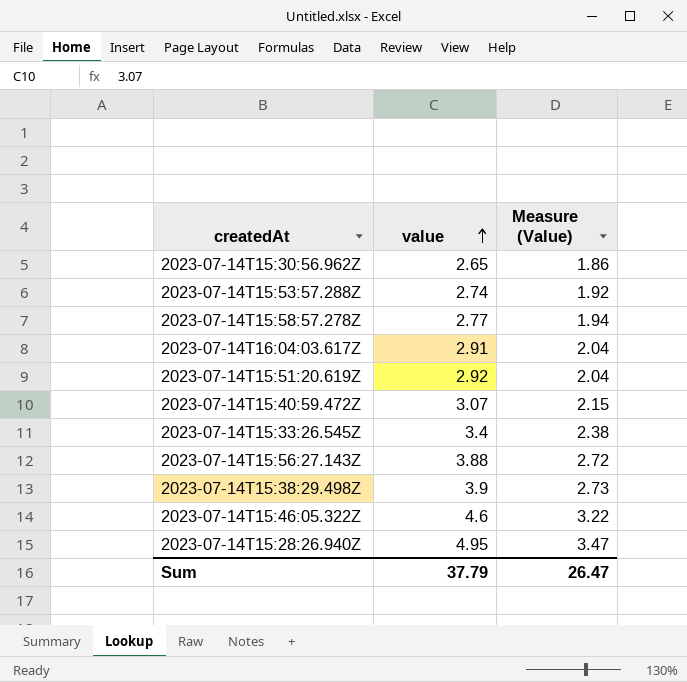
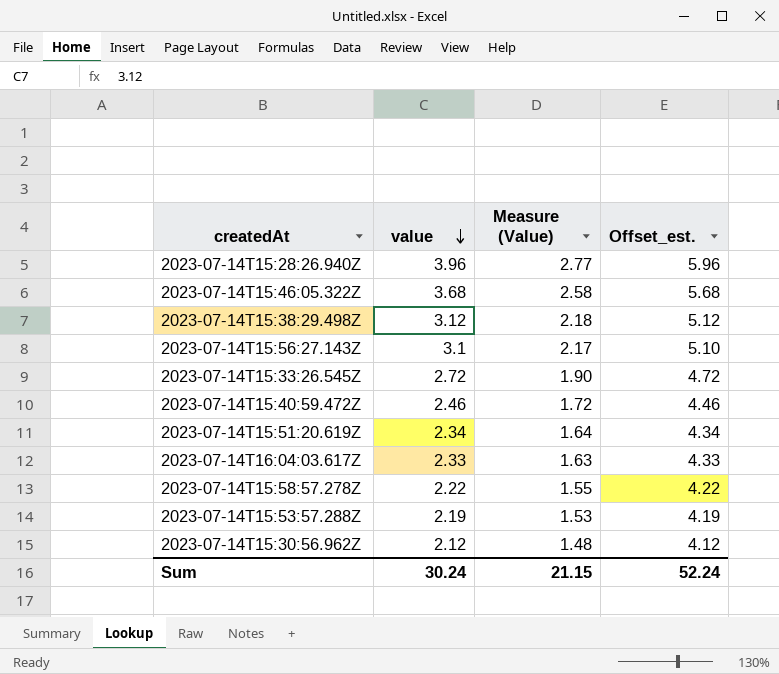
row order: value ascending -> value descending
column Offset_est. | formula: none -> [value] + 2
2023-07-14T15:28:26.940Z | value: 4.95 -> 3.96
2023-07-14T15:28:26.940Z | Measure (Value): 3.47 -> 2.77
2023-07-14T15:46:05.322Z | value: 4.6 -> 3.68
2023-07-14T15:46:05.322Z | Measure (Value): 3.22 -> 2.58
2023-07-14T15:38:29.498Z | value: 3.9 -> 3.12
2023-07-14T15:38:29.498Z | Measure (Value): 2.73 -> 2.18
2023-07-14T15:56:27.143Z | value: 3.88 -> 3.1
2023-07-14T15:56:27.143Z | Measure (Value): 2.72 -> 2.17
2023-07-14T15:33:26.545Z | value: 3.4 -> 2.72
2023-07-14T15:33:26.545Z | Measure (Value): 2.38 -> 1.90
2023-07-14T15:40:59.472Z | value: 3.07 -> 2.46
2023-07-14T15:40:59.472Z | Measure (Value): 2.15 -> 1.72
2023-07-14T15:51:20.619Z | value: 2.92 -> 2.34
2023-07-14T15:51:20.619Z | Measure (Value): 2.04 -> 1.64
2023-07-14T16:04:03.617Z | value: 2.91 -> 2.33
2023-07-14T16:04:03.617Z | Measure (Value): 2.04 -> 1.63
2023-07-14T15:58:57.278Z | value: 2.77 -> 2.22
2023-07-14T15:58:57.278Z | Measure (Value): 1.94 -> 1.55
2023-07-14T15:53:57.288Z | value: 2.74 -> 2.19
2023-07-14T15:53:57.288Z | Measure (Value): 1.92 -> 1.53
2023-07-14T15:30:56.962Z | value: 2.65 -> 2.12
2023-07-14T15:30:56.962Z | Measure (Value): 1.86 -> 1.48
Sum | value: 37.79 -> 30.24
Sum | Measure (Value): 26.47 -> 21.15

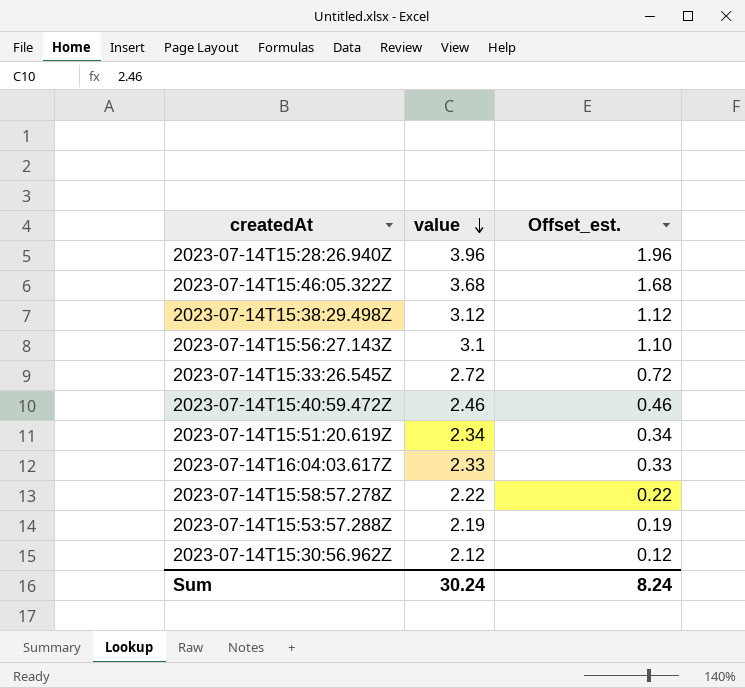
column Measure (Value) | formula: [value] * 0.7 -> none
column Offset_est. | formula: [value] + 2 -> [value] - 2
Sum | Offset_est.: 52.24 -> 8.24

